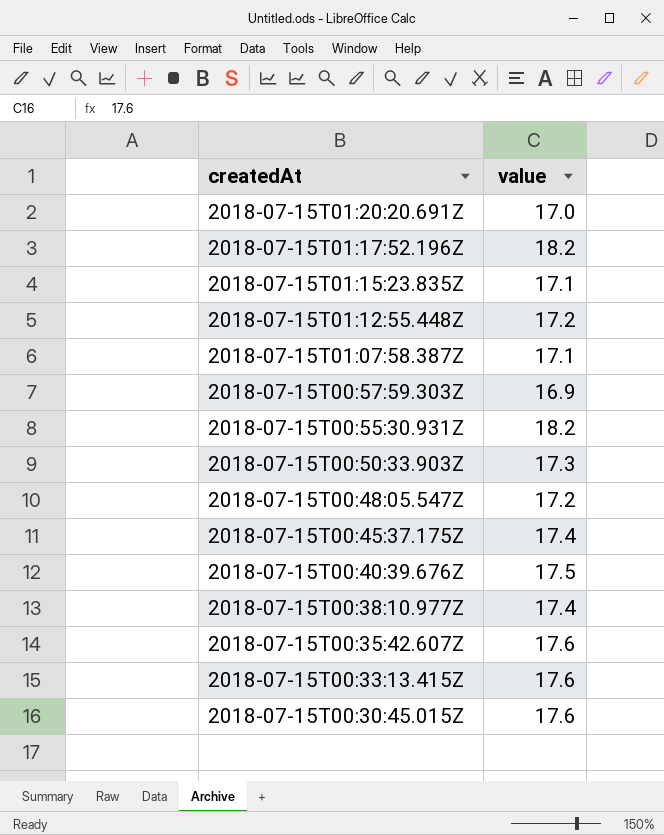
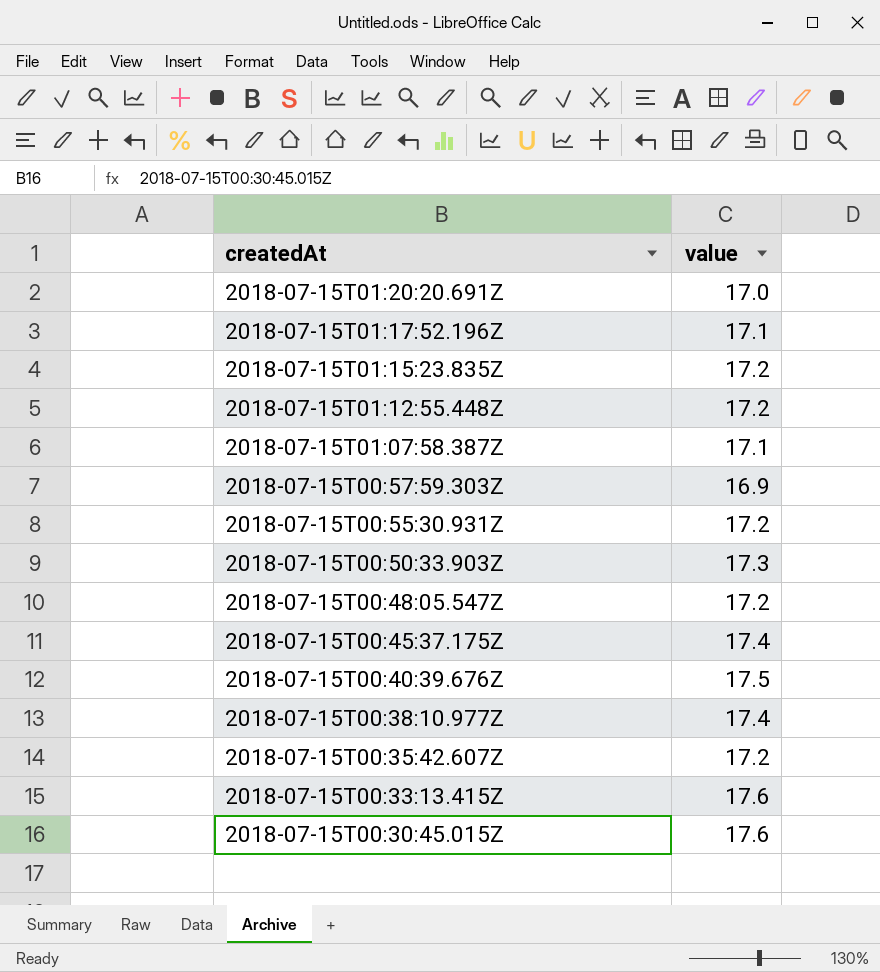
2018-07-15T01:17:52.196Z | value: 18.2 -> 17.1
2018-07-15T01:15:23.835Z | value: 17.1 -> 17.2
2018-07-15T00:55:30.931Z | value: 18.2 -> 17.2
2018-07-15T00:35:42.607Z | value: 17.6 -> 17.2

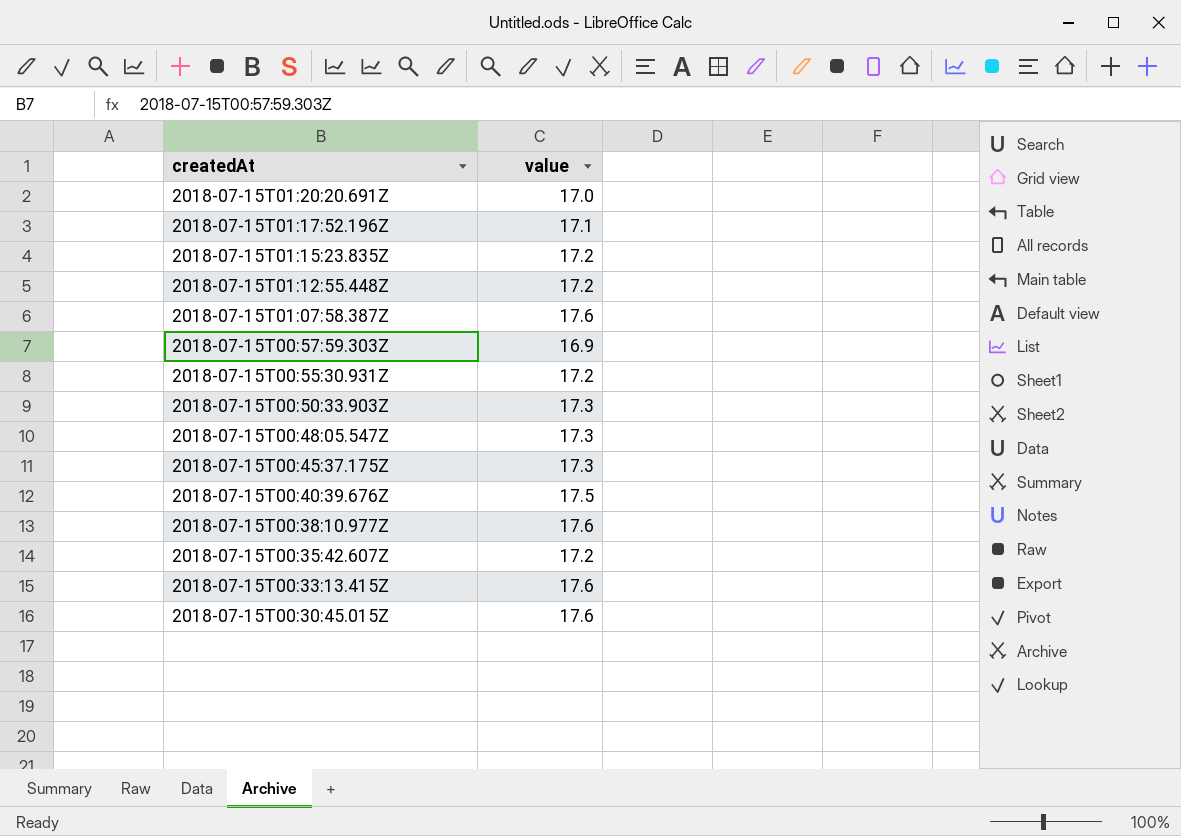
2018-07-15T01:07:58.387Z | value: 17.1 -> 17.6
2018-07-15T00:48:05.547Z | value: 17.2 -> 17.3
2018-07-15T00:45:37.175Z | value: 17.4 -> 17.3
2018-07-15T00:38:10.977Z | value: 17.4 -> 17.6

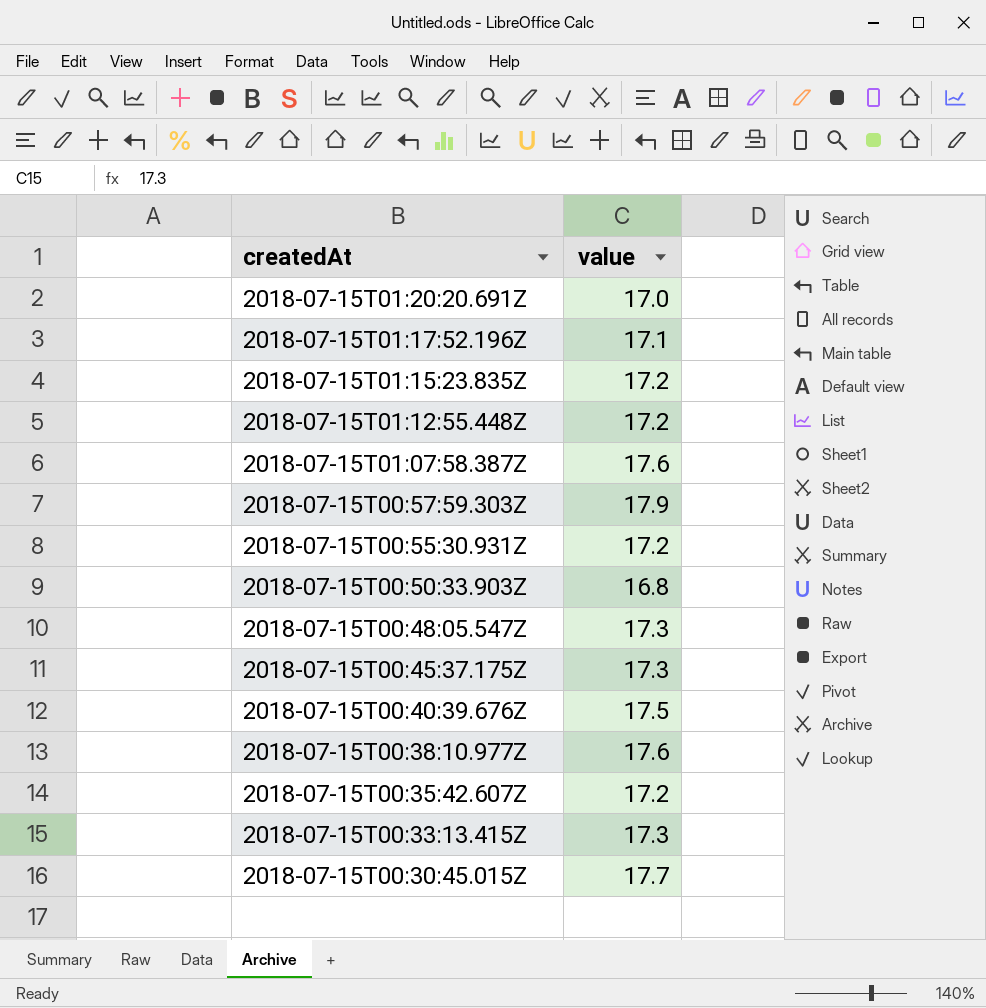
2018-07-15T00:57:59.303Z | value: 16.9 -> 17.9
2018-07-15T00:50:33.903Z | value: 17.3 -> 16.8
2018-07-15T00:33:13.415Z | value: 17.6 -> 17.3
2018-07-15T00:30:45.015Z | value: 17.6 -> 17.7

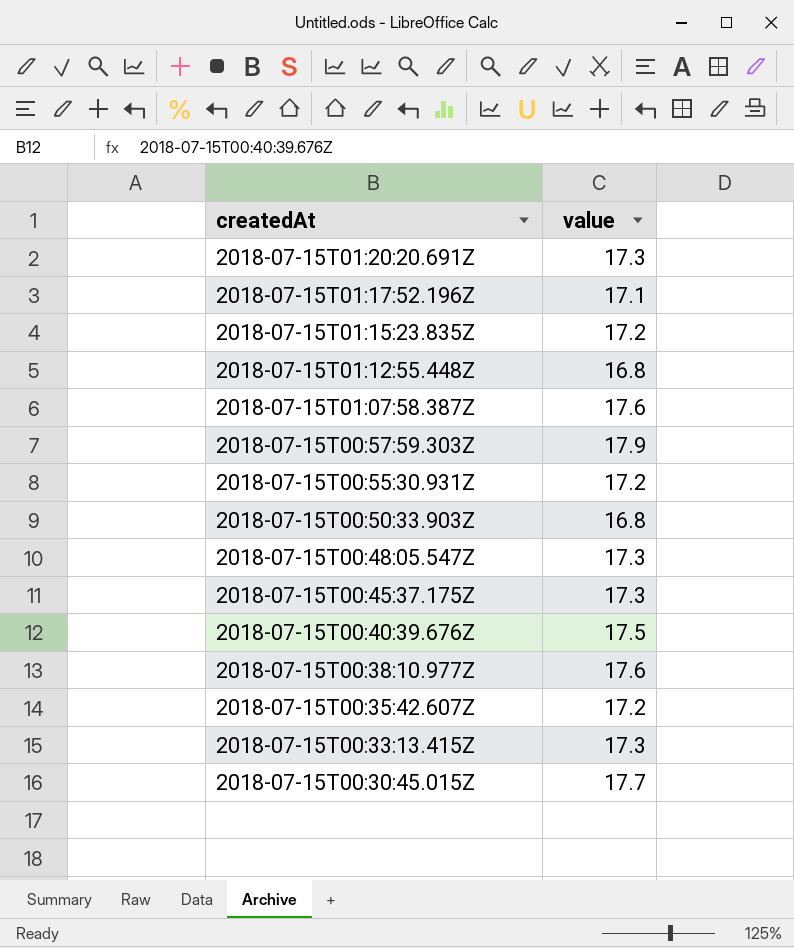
2018-07-15T01:20:20.691Z | value: 17.0 -> 17.3
2018-07-15T01:12:55.448Z | value: 17.2 -> 16.8

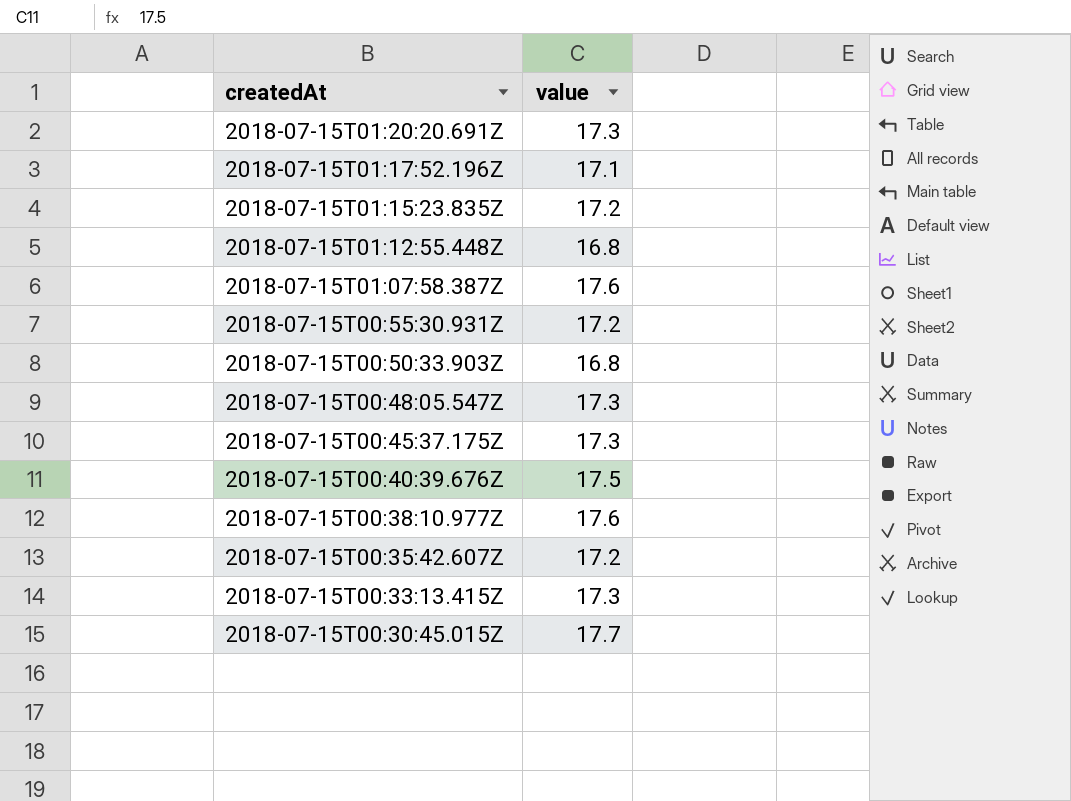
row 2018-07-15T00:57:59.303Z: 17.9 -> none

